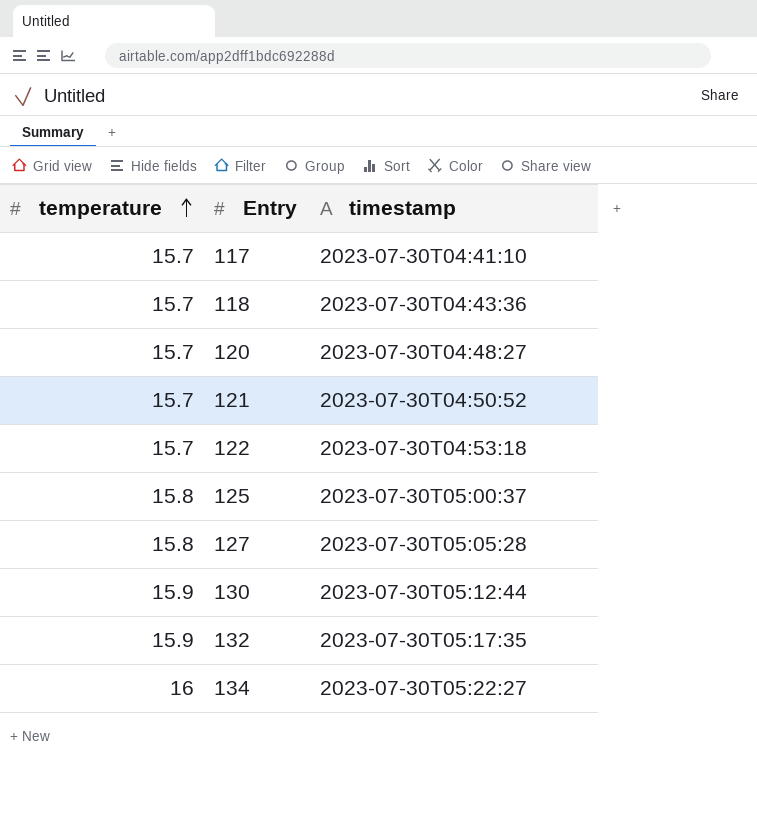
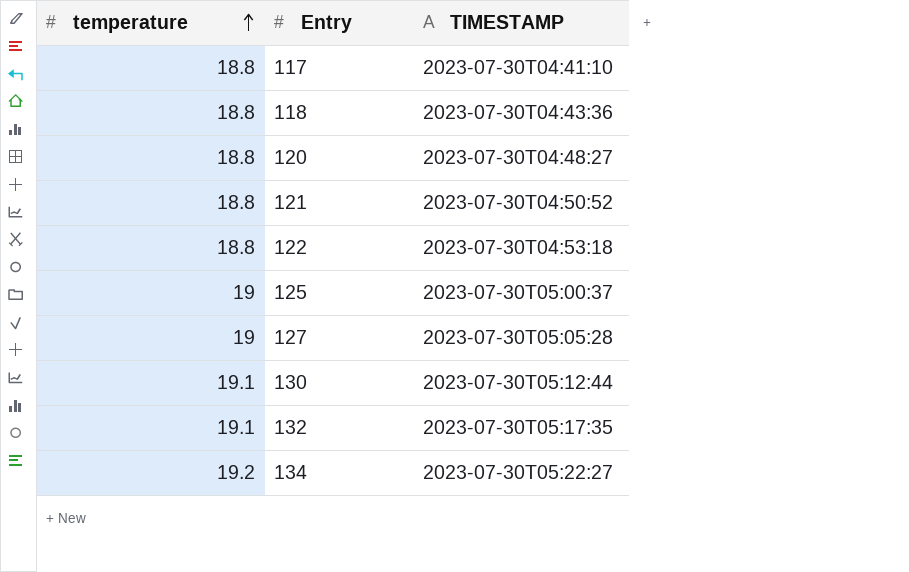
column name: timestamp -> TIMESTAMP
117 | temperature: 15.7 -> 18.8
118 | temperature: 15.7 -> 18.8
120 | temperature: 15.7 -> 18.8
121 | temperature: 15.7 -> 18.8
122 | temperature: 15.7 -> 18.8
125 | temperature: 15.8 -> 19
127 | temperature: 15.8 -> 19
130 | temperature: 15.9 -> 19.1
132 | temperature: 15.9 -> 19.1
134 | temperature: 16 -> 19.2

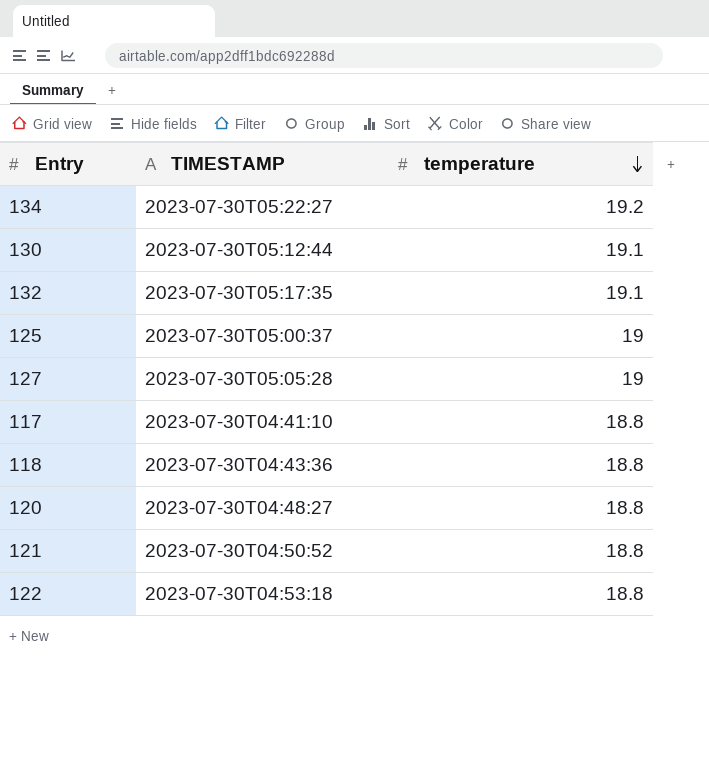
row order: temperature ascending -> temperature descending
column temperature | position: 1 -> 3

